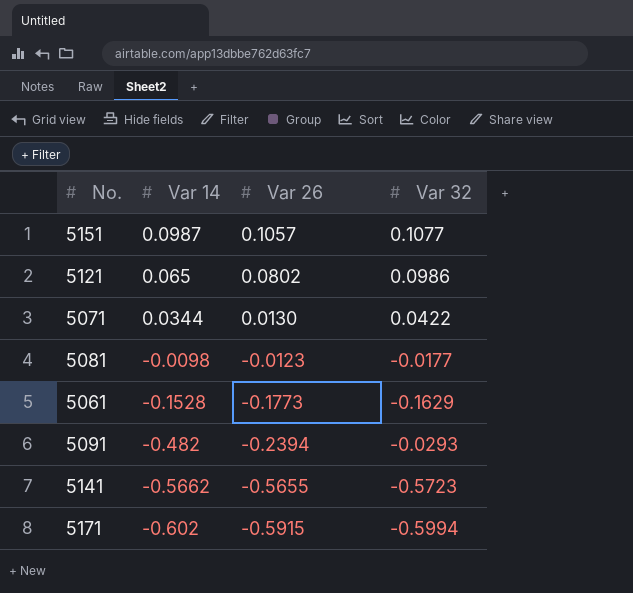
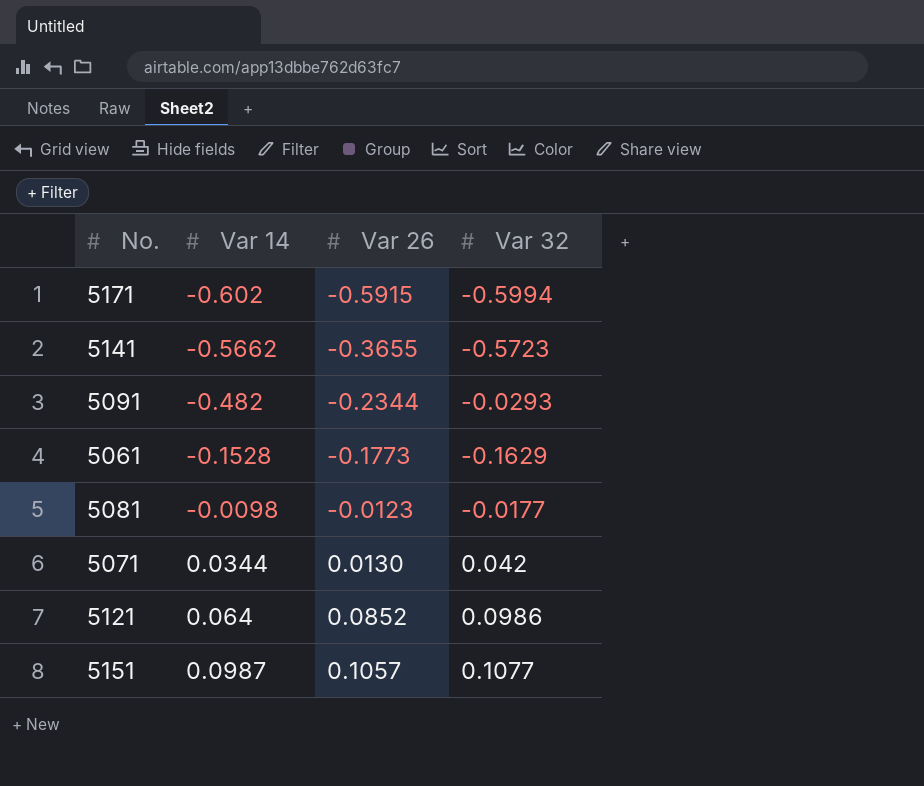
row order: Var 14 descending -> Var 14 ascending
5141 | Var 26: -0.5655 -> -0.3655
5091 | Var 26: -0.2394 -> -0.2344
5071 | Var 32: 0.0422 -> 0.042
5121 | Var 14: 0.065 -> 0.064
5121 | Var 26: 0.0802 -> 0.0852

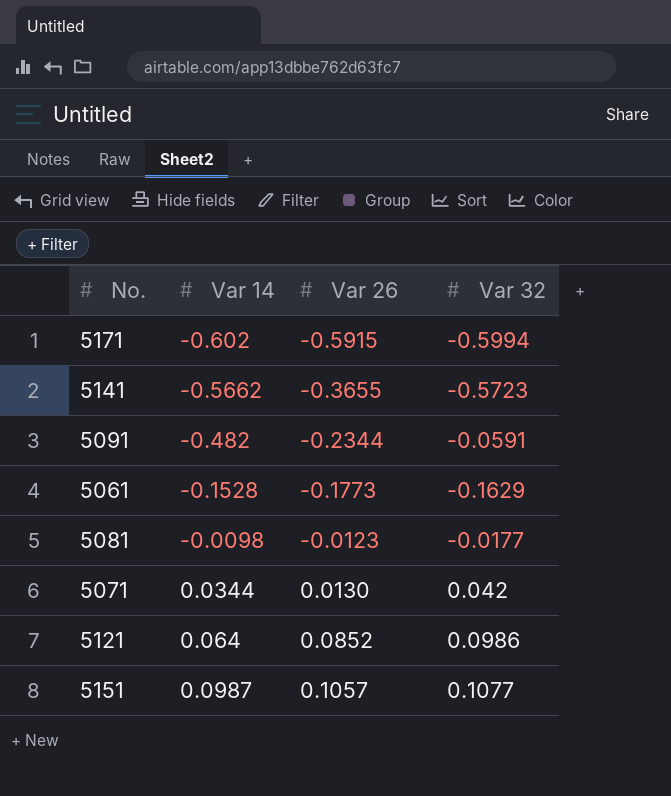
5091 | Var 32: -0.0293 -> -0.0591

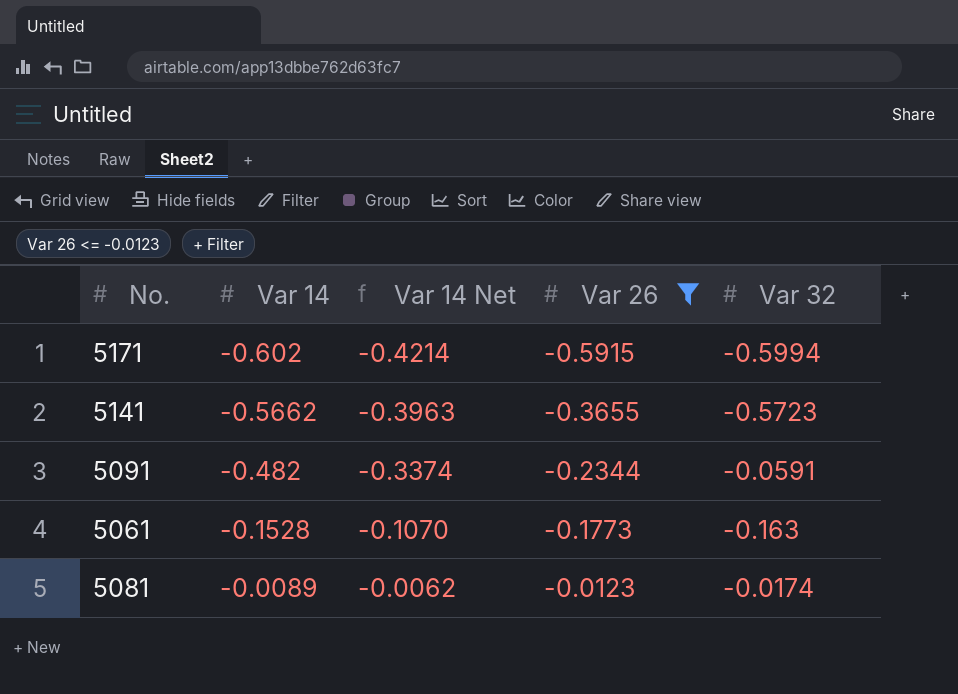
filter: none -> Var 26 <= -0.0123
column Var 14 Net | formula: none -> [Var 14] * 0.7
5061 | Var 32: -0.1629 -> -0.163
5081 | Var 14: -0.0098 -> -0.0089
5081 | Var 32: -0.0177 -> -0.0174

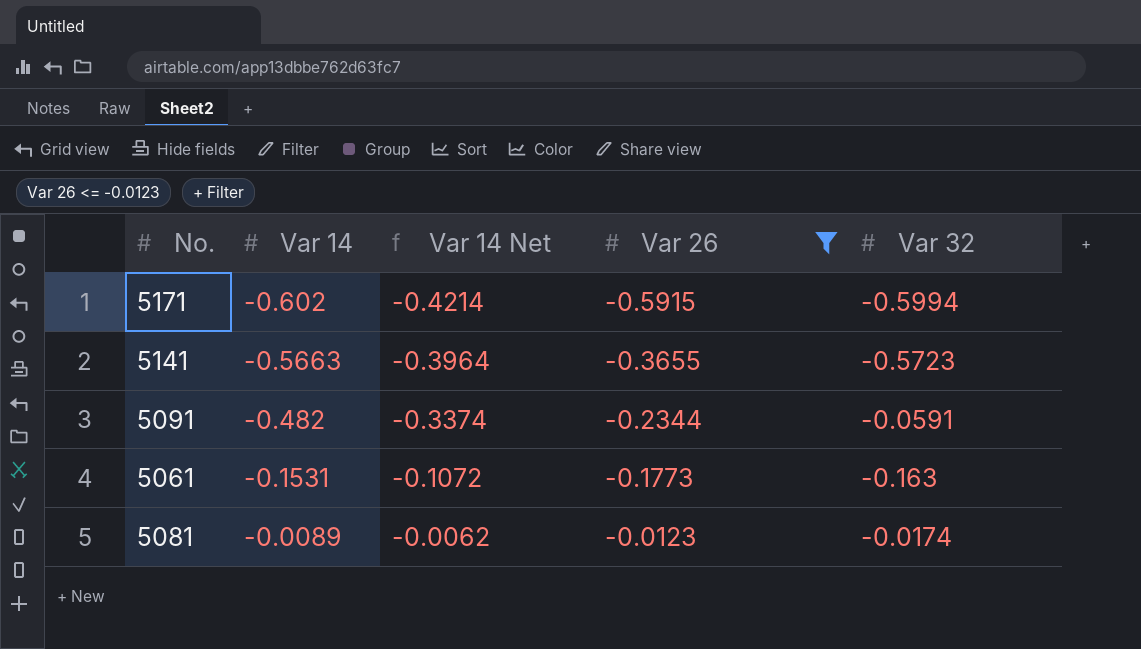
5141 | Var 14: -0.5662 -> -0.5663
5141 | Var 14 Net: -0.3963 -> -0.3964
5061 | Var 14: -0.1528 -> -0.1531
5061 | Var 14 Net: -0.1070 -> -0.1072

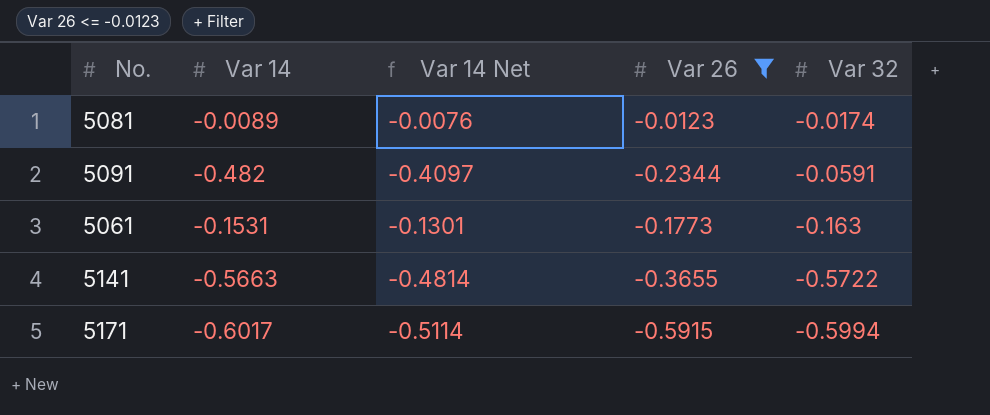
row order: Var 14 ascending -> Var 32 descending
column Var 14 Net | formula: [Var 14] * 0.7 -> [Var 14] * 0.85
5141 | Var 32: -0.5723 -> -0.5722
5171 | Var 14: -0.602 -> -0.6017

